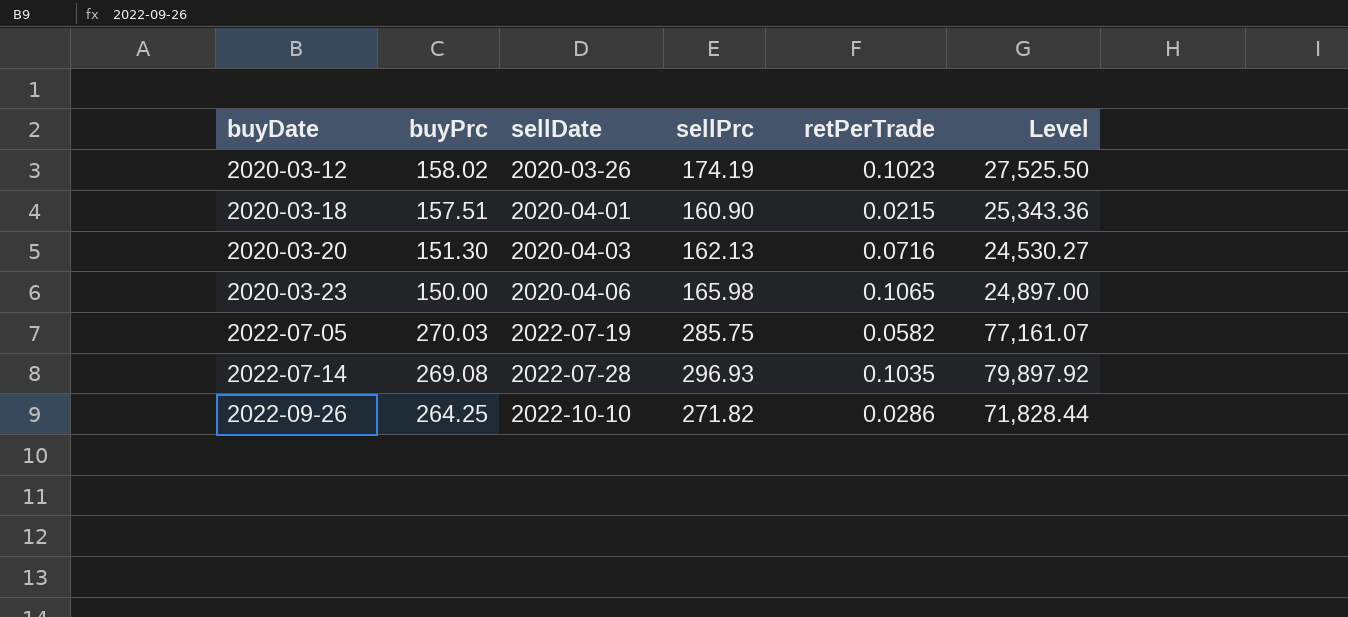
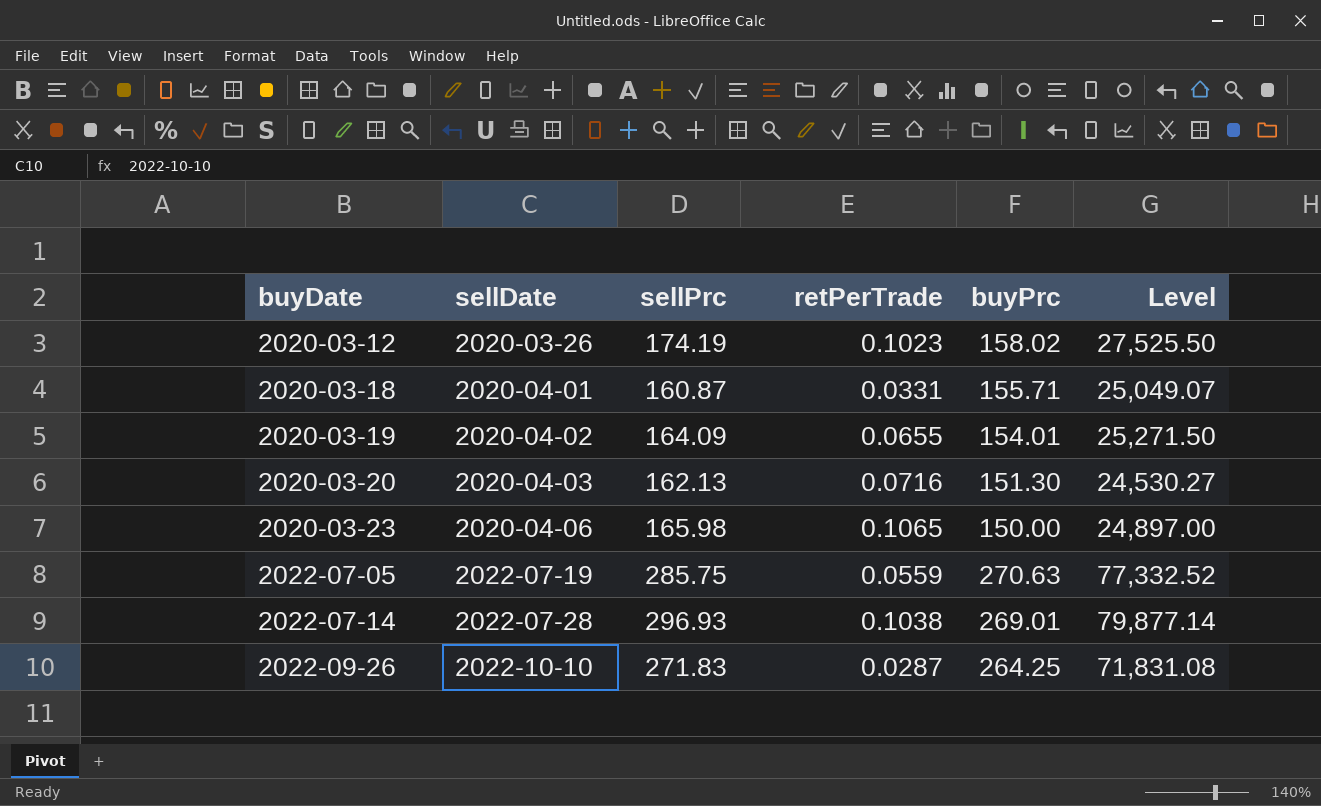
column buyPrc | position: 2 -> 5
2020-03-18 | sellPrc: 160.90 -> 160.87
2020-03-18 | retPerTrade: 0.0215 -> 0.0331
2020-03-18 | buyPrc: 157.51 -> 155.71
2020-03-18 | Level: 25,343.36 -> 25,049.07
row 2020-03-19: none -> 2020-04-02 | 164.09 | 0.0655 | 154.01 | 25,271.50
2022-07-05 | retPerTrade: 0.0582 -> 0.0559
2022-07-05 | buyPrc: 270.03 -> 270.63
2022-07-05 | Level: 77,161.07 -> 77,332.52
2022-07-14 | retPerTrade: 0.1035 -> 0.1038
2022-07-14 | buyPrc: 269.08 -> 269.01
2022-07-14 | Level: 79,897.92 -> 79,877.14
2022-09-26 | sellPrc: 271.82 -> 271.83
2022-09-26 | retPerTrade: 0.0286 -> 0.0287
2022-09-26 | Level: 71,828.44 -> 71,831.08

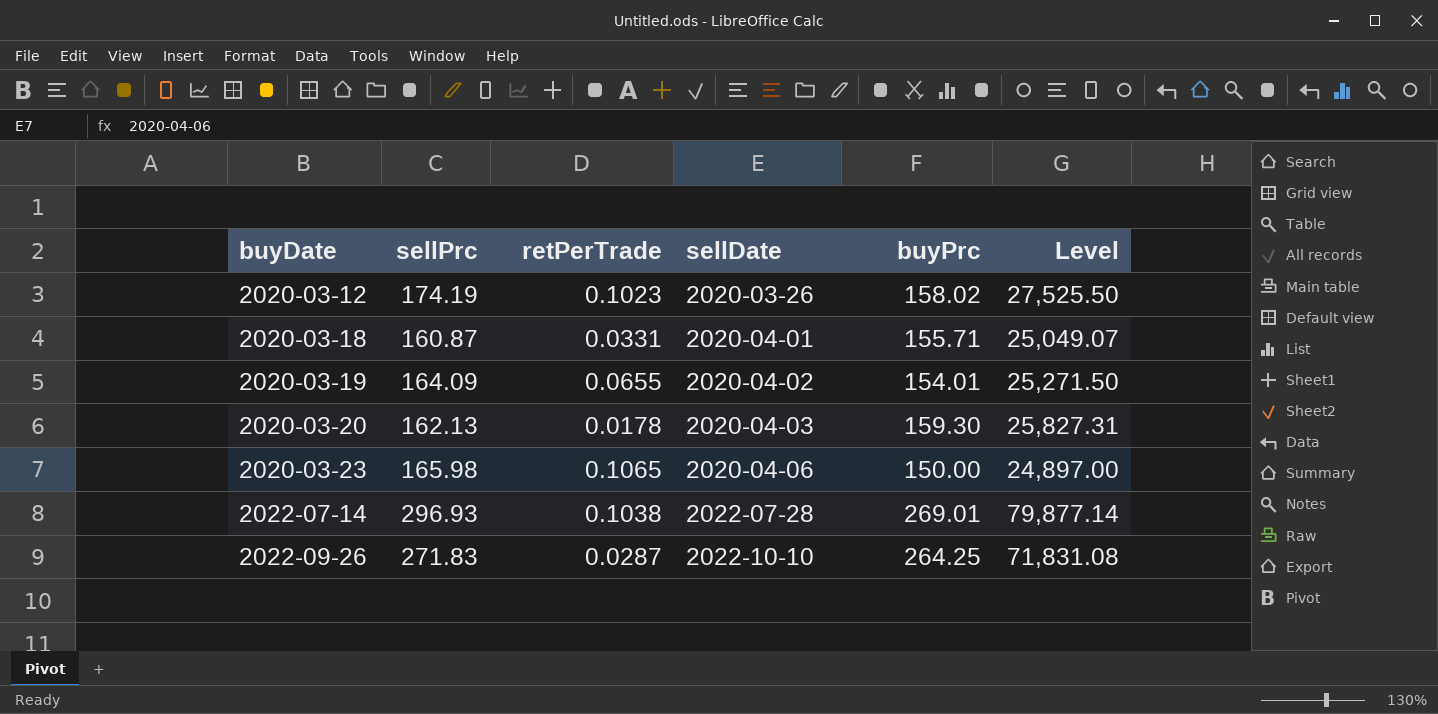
column sellDate | position: 2 -> 4
row 2022-07-05: 2022-07-19 | 285.75 | 0.0559 | 270.63 | 77,332.52 -> none
2020-03-20 | retPerTrade: 0.0716 -> 0.0178
2020-03-20 | buyPrc: 151.30 -> 159.30
2020-03-20 | Level: 24,530.27 -> 25,827.31

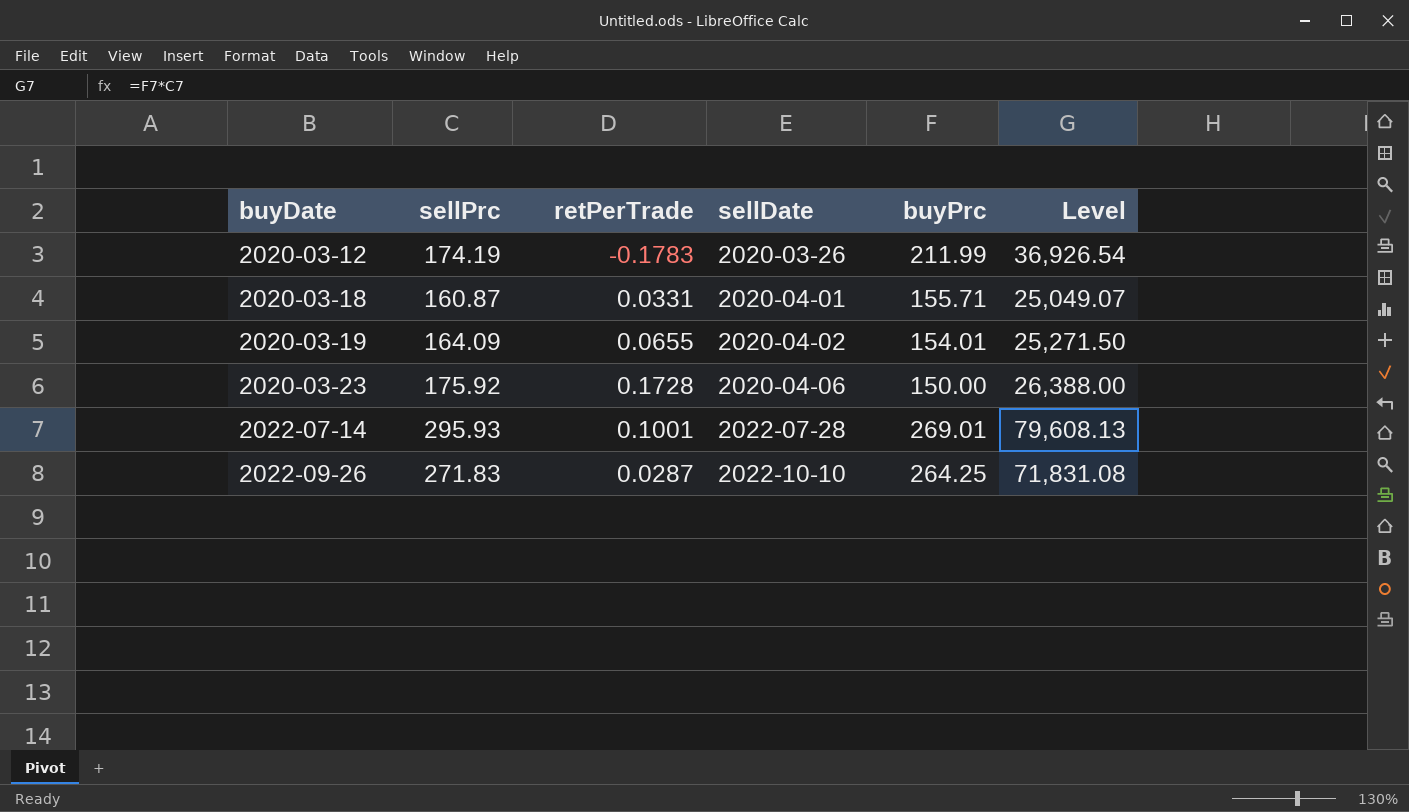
row 2020-03-20: 162.13 | 0.0178 | 2020-04-03 | 159.30 | 25,827.31 -> none
2020-03-12 | retPerTrade: 0.1023 -> -0.1783
2020-03-12 | buyPrc: 158.02 -> 211.99
2020-03-12 | Level: 27,525.50 -> 36,926.54
2020-03-23 | sellPrc: 165.98 -> 175.92
2020-03-23 | retPerTrade: 0.1065 -> 0.1728
2020-03-23 | Level: 24,897.00 -> 26,388.00
2022-07-14 | sellPrc: 296.93 -> 295.93
2022-07-14 | retPerTrade: 0.1038 -> 0.1001
2022-07-14 | Level: 79,877.14 -> 79,608.13

